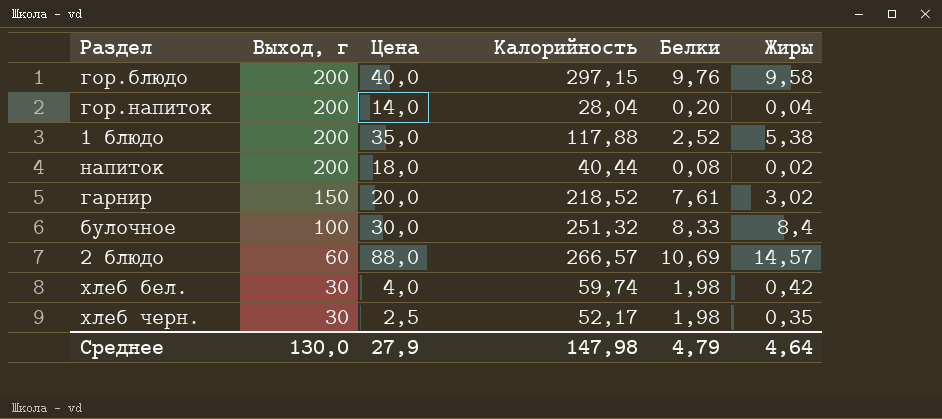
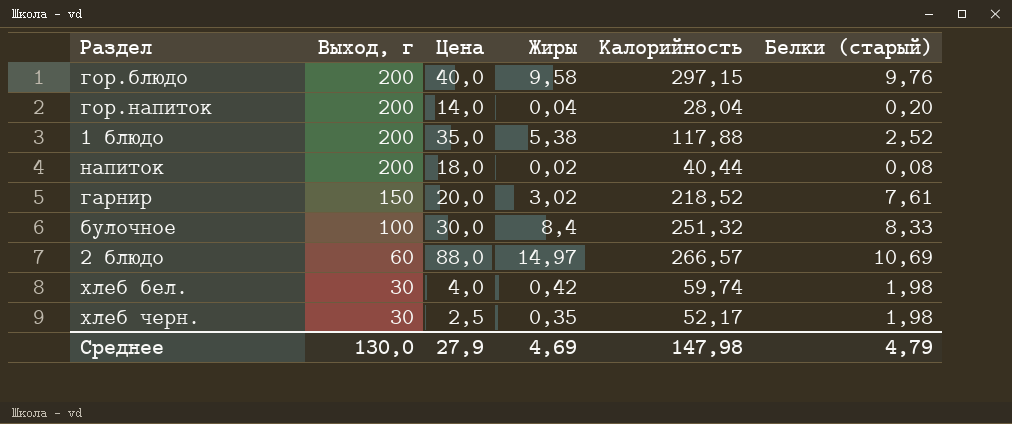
column Жиры | position: 6 -> 4
column name: Белки -> Белки (старый)
2 блюдо | Жиры: 14,57 -> 14,97
Среднее | Жиры: 4,64 -> 4,69

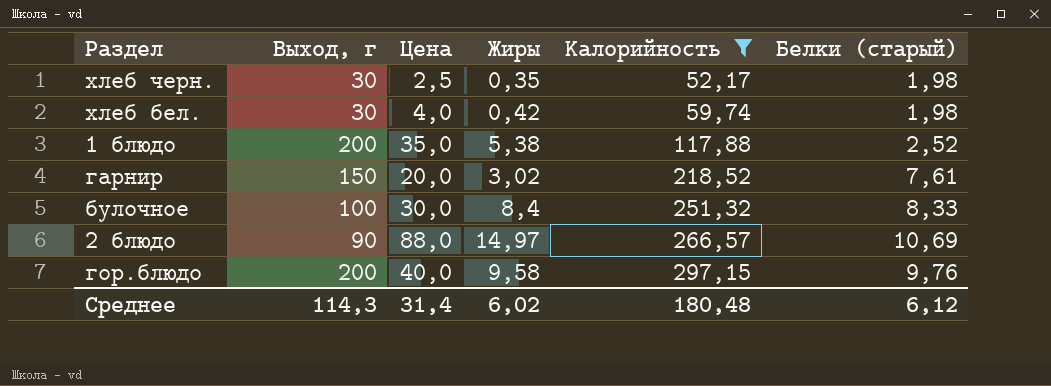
filter: none -> Калорийность >= 52,17
row order: Выход, г descending -> Калорийность ascending
2 блюдо | Выход, г: 60 -> 90
Среднее | Выход, г: 130,0 -> 114,3
Среднее | Цена: 27,9 -> 31,4
Среднее | Жиры: 4,69 -> 6,02
Среднее | Калорийность: 147,98 -> 180,48
Среднее | Белки (старый): 4,79 -> 6,12

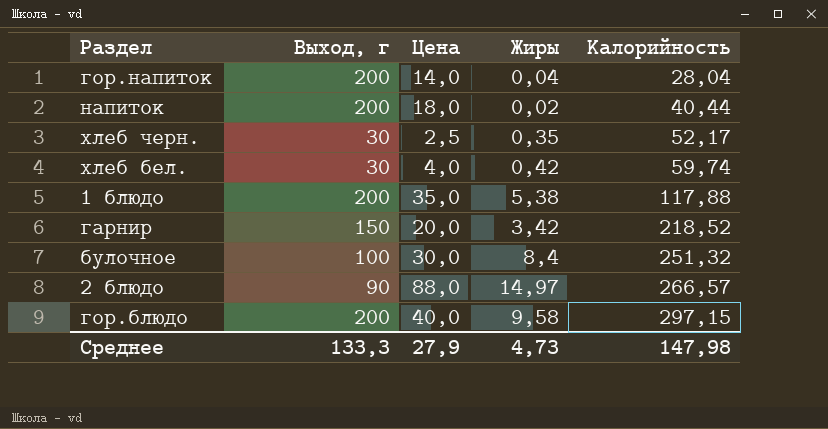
filter: Калорийность >= 52,17 -> none
column Белки (старый) | position: 6 -> none
гарнир | Жиры: 3,02 -> 3,42
Среднее | Выход, г: 114,3 -> 133,3
Среднее | Цена: 31,4 -> 27,9
Среднее | Жиры: 6,02 -> 4,73
Среднее | Калорийность: 180,48 -> 147,98

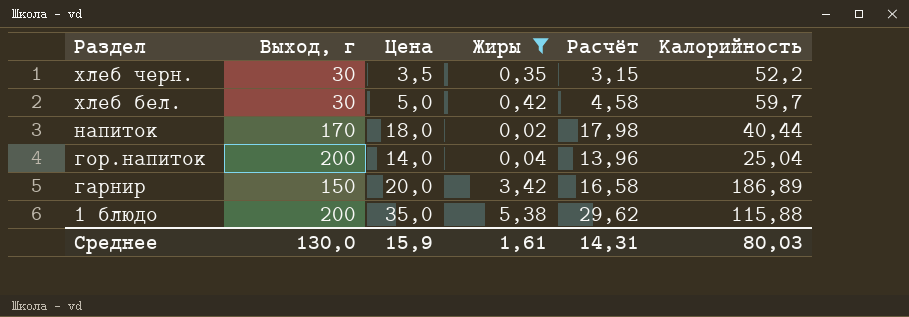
filter: none -> Жиры <= 5,38
row order: Калорийность ascending -> Раздел descending
column Расчёт | formula: none -> [Цена] - [Жиры]
хлеб черн. | Цена: 2,5 -> 3,5
хлеб черн. | Калорийность: 52,17 -> 52,2
хлеб бел. | Цена: 4,0 -> 5,0
хлеб бел. | Калорийность: 59,74 -> 59,7
напиток | Выход, г: 200 -> 170
гор.напиток | Калорийность: 28,04 -> 25,04
гарнир | Калорийность: 218,52 -> 186,89
1 блюдо | Калорийность: 117,88 -> 115,88
Среднее | Выход, г: 133,3 -> 130,0
Среднее | Цена: 27,9 -> 15,9
Среднее | Жиры: 4,73 -> 1,61
Среднее | Калорийность: 147,98 -> 80,03

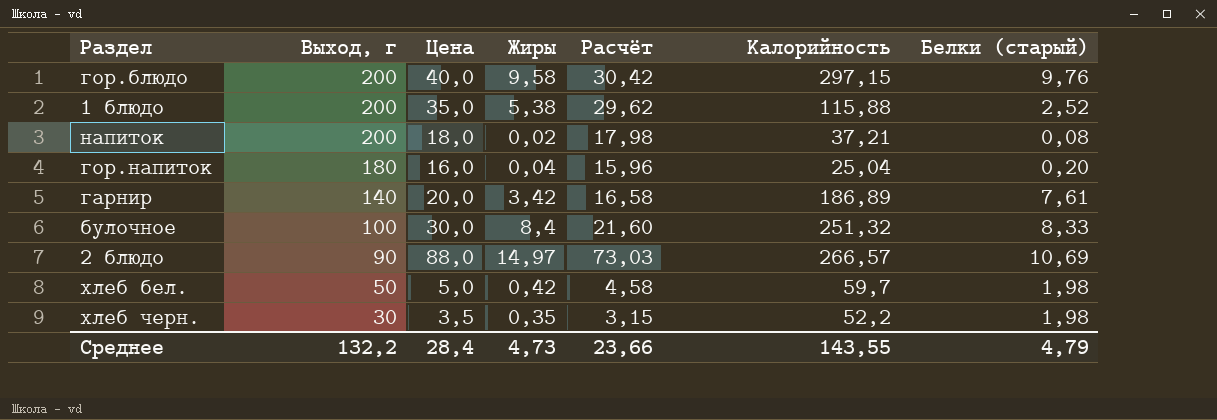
filter: Жиры <= 5,38 -> none
row order: Раздел descending -> Выход, г descending
column Белки (старый) | position: none -> 7
напиток | Выход, г: 170 -> 200
напиток | Калорийность: 40,44 -> 37,21
гор.напиток | Выход, г: 200 -> 180
гор.напиток | Цена: 14,0 -> 16,0
гор.напиток | Расчёт: 13,96 -> 15,96
гарнир | Выход, г: 150 -> 140
хлеб бел. | Выход, г: 30 -> 50
Среднее | Выход, г: 130,0 -> 132,2
Среднее | Цена: 15,9 -> 28,4
Среднее | Жиры: 1,61 -> 4,73
Среднее | Расчёт: 14,31 -> 23,66
Среднее | Калорийность: 80,03 -> 143,55

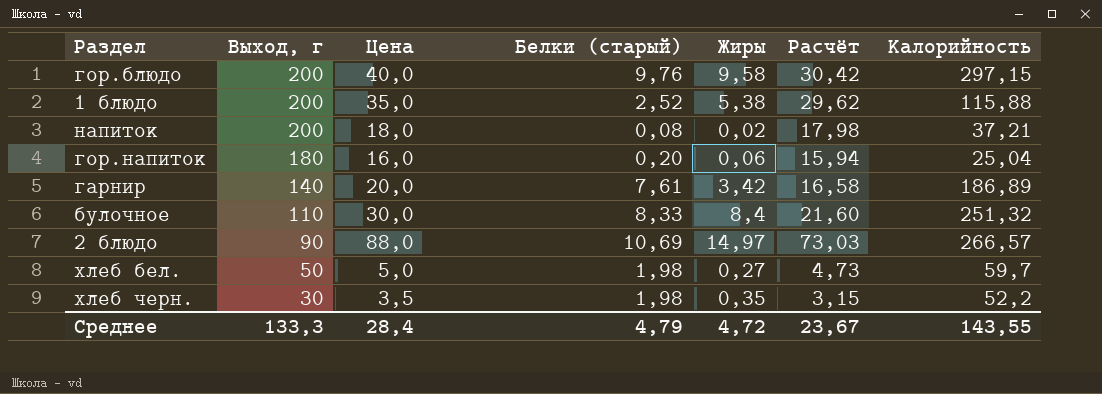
column Белки (старый) | position: 7 -> 4
гор.напиток | Жиры: 0,04 -> 0,06
гор.напиток | Расчёт: 15,96 -> 15,94
булочное | Выход, г: 100 -> 110
хлеб бел. | Жиры: 0,42 -> 0,27
хлеб бел. | Расчёт: 4,58 -> 4,73
Среднее | Выход, г: 132,2 -> 133,3
Среднее | Жиры: 4,73 -> 4,72
Среднее | Расчёт: 23,66 -> 23,67

